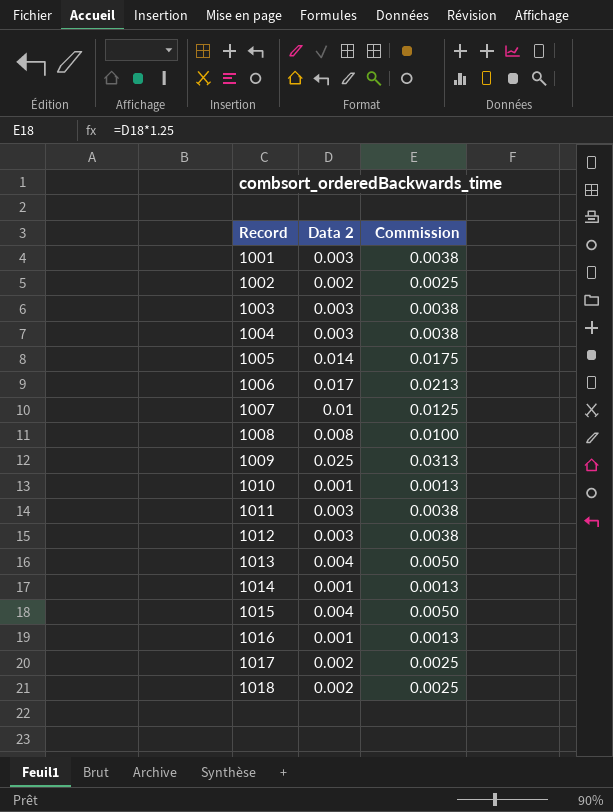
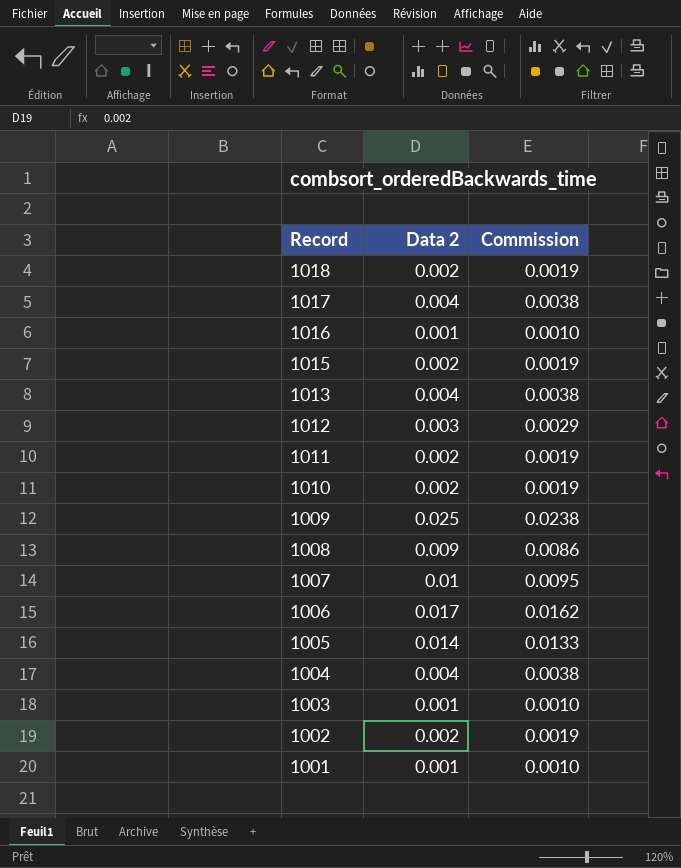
row order: Record ascending -> Record descending
column Commission | formula: [Data 2] * 1.25 -> [Data 2] * 0.95
row 1014: 0.001 | 0.0013 -> none
1017 | Data 2: 0.002 -> 0.004
1015 | Data 2: 0.004 -> 0.002
1011 | Data 2: 0.003 -> 0.002
1010 | Data 2: 0.001 -> 0.002
1008 | Data 2: 0.008 -> 0.009
1004 | Data 2: 0.003 -> 0.004
1003 | Data 2: 0.003 -> 0.001
1001 | Data 2: 0.003 -> 0.001

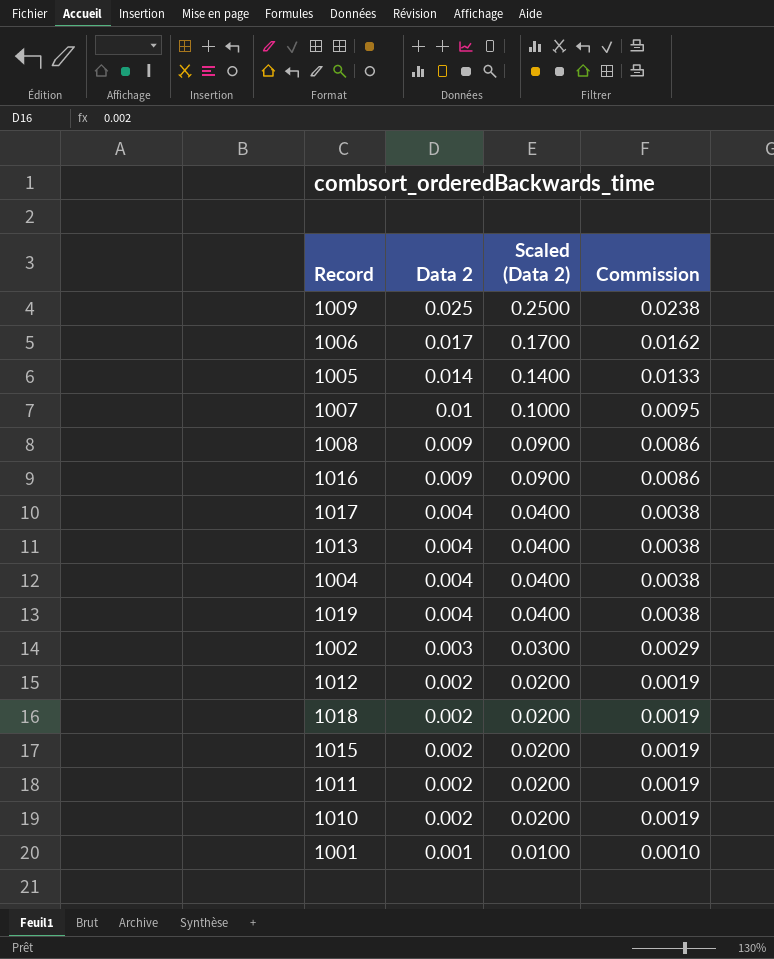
row order: Record descending -> Data 2 descending
column Scaled (Data 2) | formula: none -> [Data 2] * 10
row 1003: 0.001 | 0.0010 -> none
1016 | Data 2: 0.001 -> 0.009
1016 | Commission: 0.0010 -> 0.0086
row 1019: none -> 0.004 | 0.0400 | 0.0038
1002 | Data 2: 0.002 -> 0.003
1002 | Commission: 0.0019 -> 0.0029
1012 | Data 2: 0.003 -> 0.002
1012 | Commission: 0.0029 -> 0.0019

